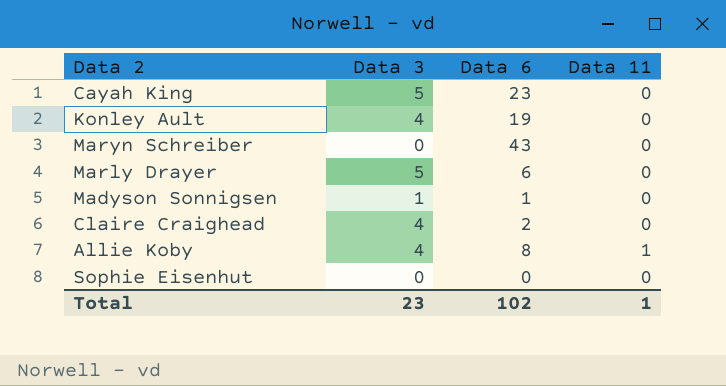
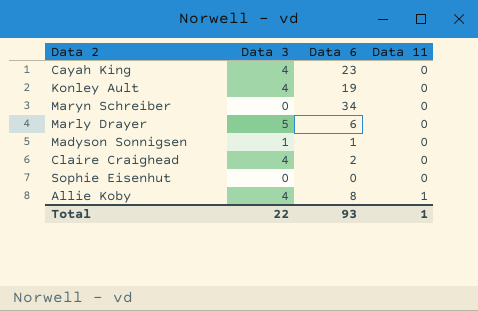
row order: none -> Data 11 ascending
Cayah King | Data 3: 5 -> 4
Maryn Schreiber | Data 6: 43 -> 34
Total | Data 3: 23 -> 22
Total | Data 6: 102 -> 93

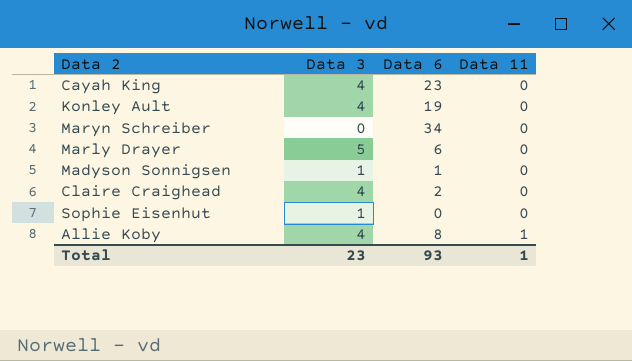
Sophie Eisenhut | Data 3: 0 -> 1
Total | Data 3: 22 -> 23

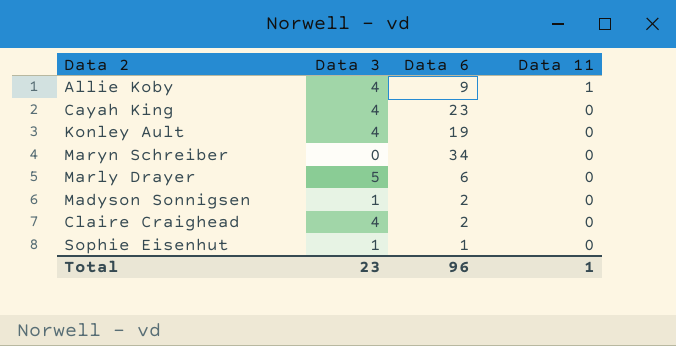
row order: Data 11 ascending -> Data 11 descending
Allie Koby | Data 6: 8 -> 9
Madyson Sonnigsen | Data 6: 1 -> 2
Sophie Eisenhut | Data 6: 0 -> 1
Total | Data 6: 93 -> 96

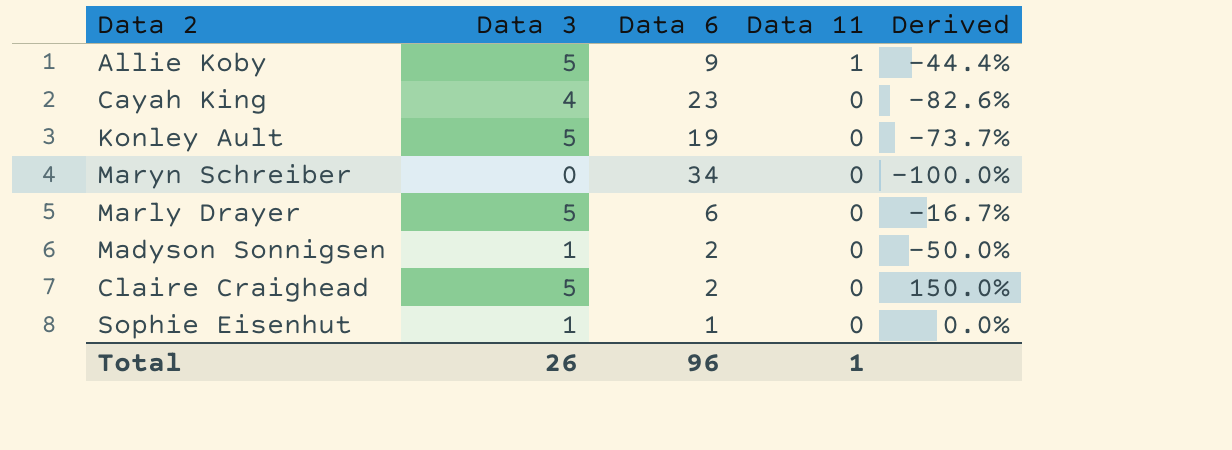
column Derived | formula: none -> ([Data 3] - [Data 6]) / [Data 6]
Allie Koby | Data 3: 4 -> 5
Konley Ault | Data 3: 4 -> 5
Claire Craighead | Data 3: 4 -> 5
Total | Data 3: 23 -> 26

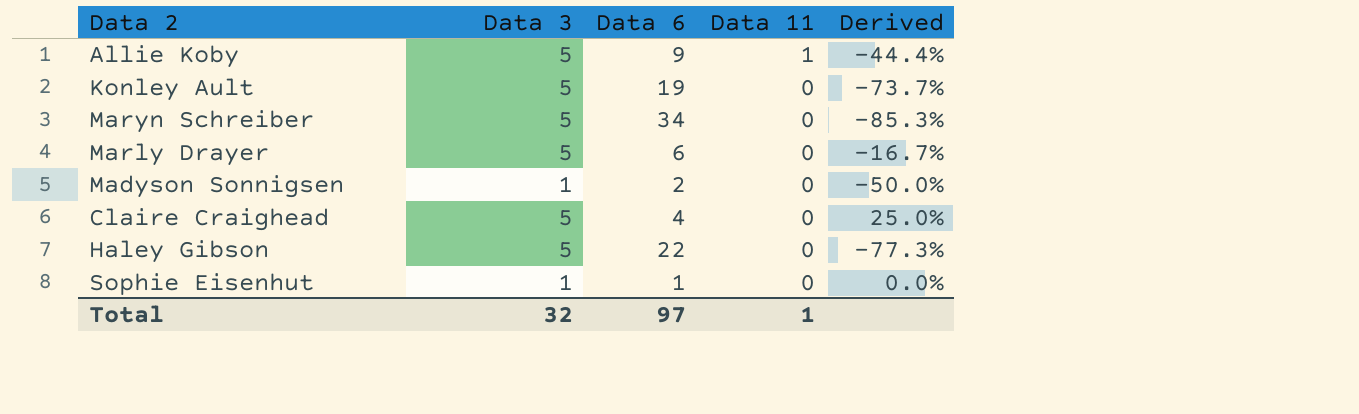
row Cayah King: 4 | 23 | 0 | -82.6% -> none
Maryn Schreiber | Data 3: 0 -> 5
Maryn Schreiber | Derived: -100.0% -> -85.3%
Claire Craighead | Data 6: 2 -> 4
Claire Craighead | Derived: 150.0% -> 25.0%
row Haley Gibson: none -> 5 | 22 | 0 | -77.3%
Total | Data 3: 26 -> 32
Total | Data 6: 96 -> 97

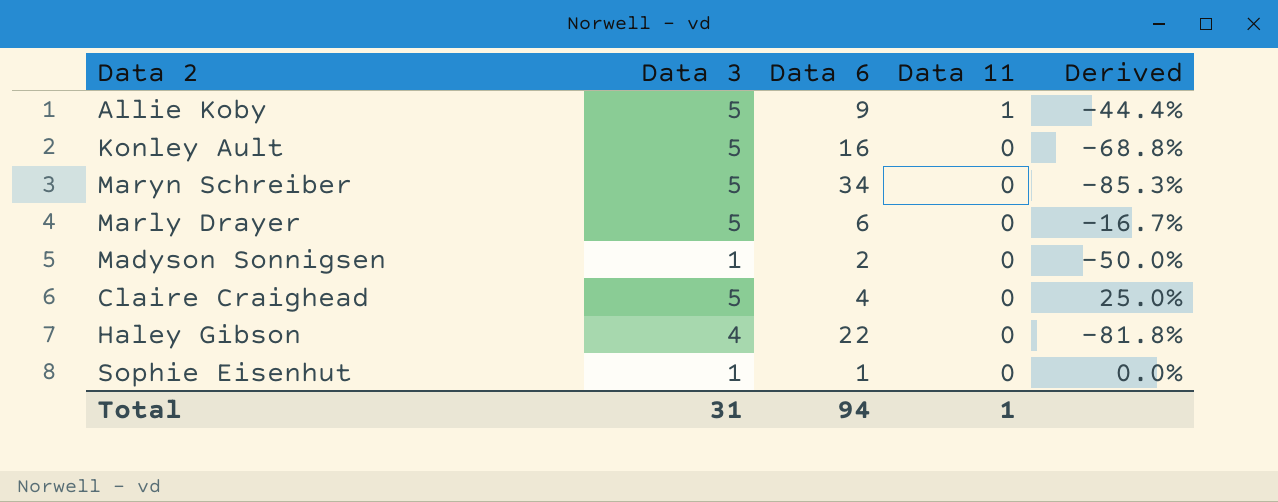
Konley Ault | Data 6: 19 -> 16
Konley Ault | Derived: -73.7% -> -68.8%
Haley Gibson | Data 3: 5 -> 4
Haley Gibson | Derived: -77.3% -> -81.8%
Total | Data 3: 32 -> 31
Total | Data 6: 97 -> 94

